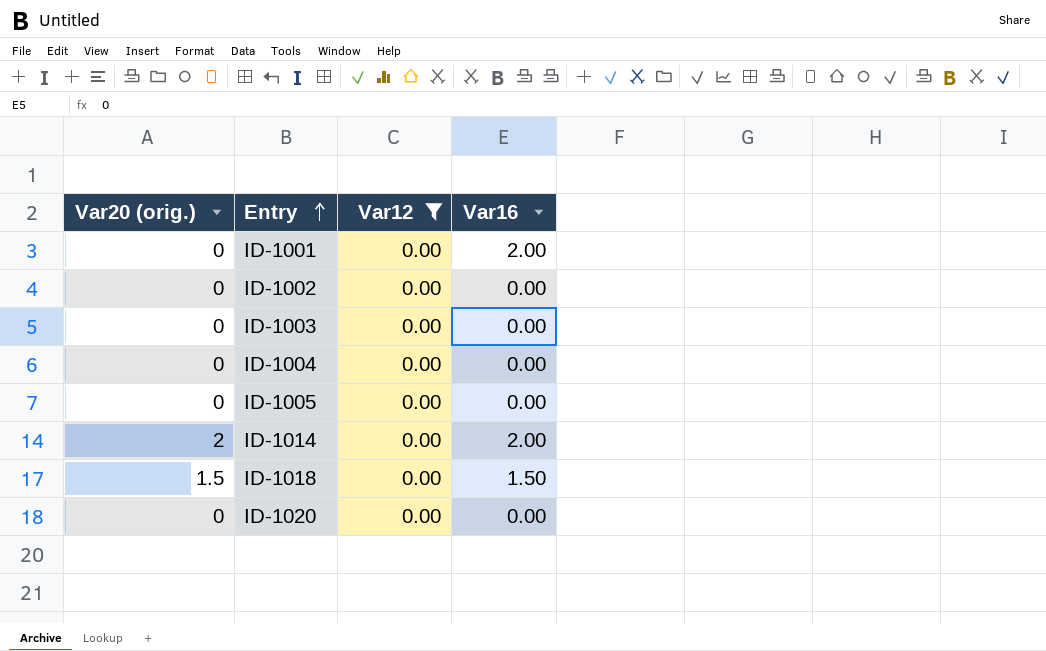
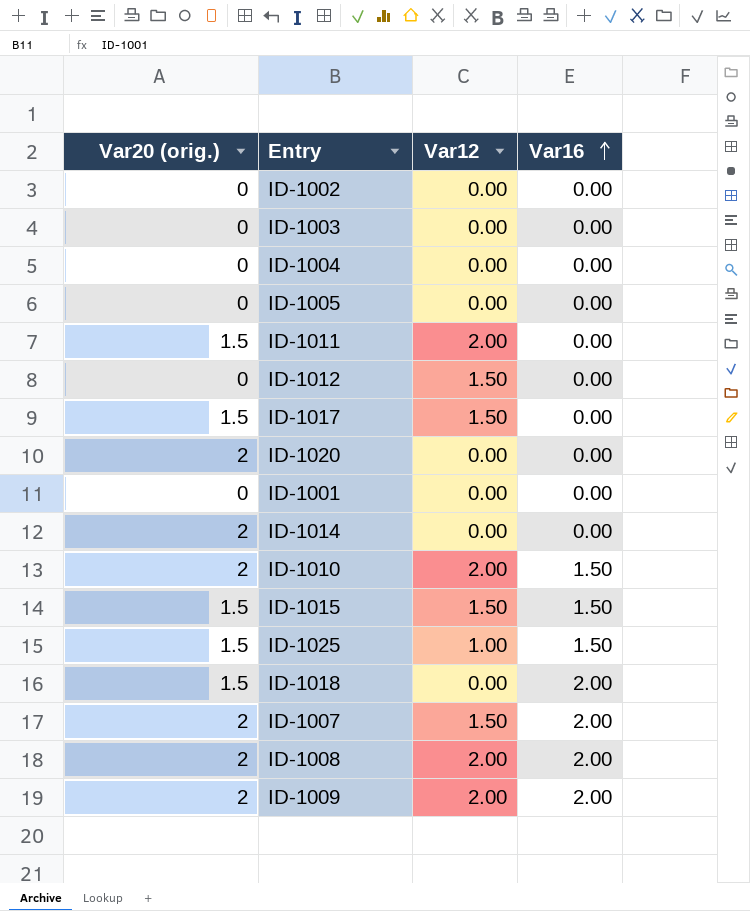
filter: Var12 = 0.00 -> none
row order: Entry ascending -> Var16 ascending
ID-1020 | Var20 (orig.): 0 -> 2
ID-1001 | Var16: 2.00 -> 0.00
ID-1014 | Var16: 2.00 -> 0.00
ID-1018 | Var16: 1.50 -> 2.00

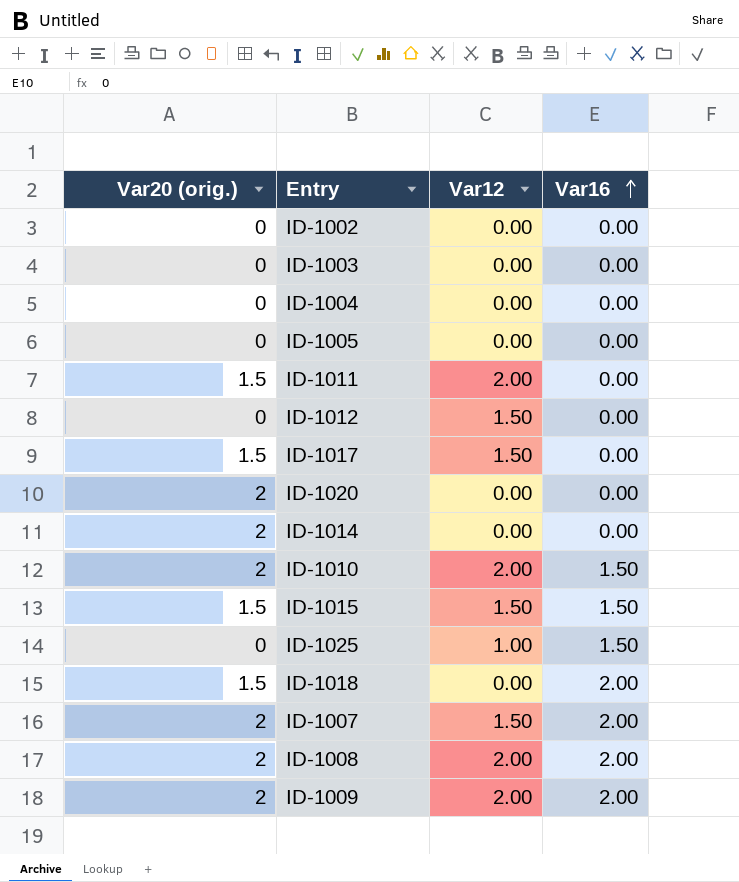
row ID-1001: 0 | 0.00 | 0.00 -> none
ID-1025 | Var20 (orig.): 1.5 -> 0

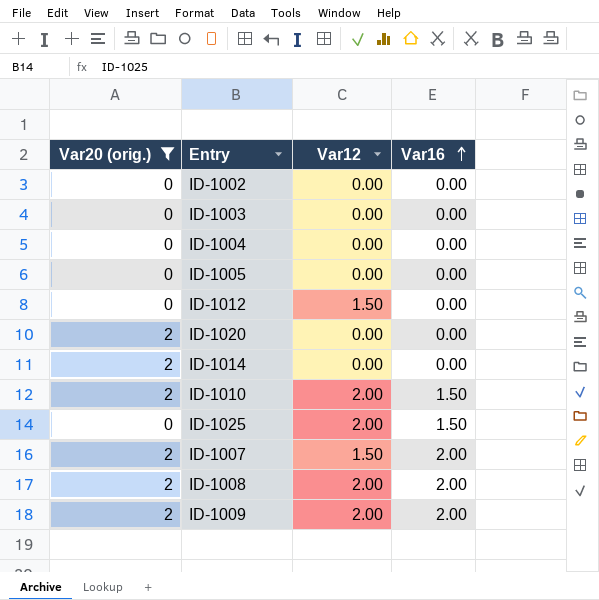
filter: none -> Var20 (orig.) != 1.5
ID-1025 | Var12: 1.00 -> 2.00

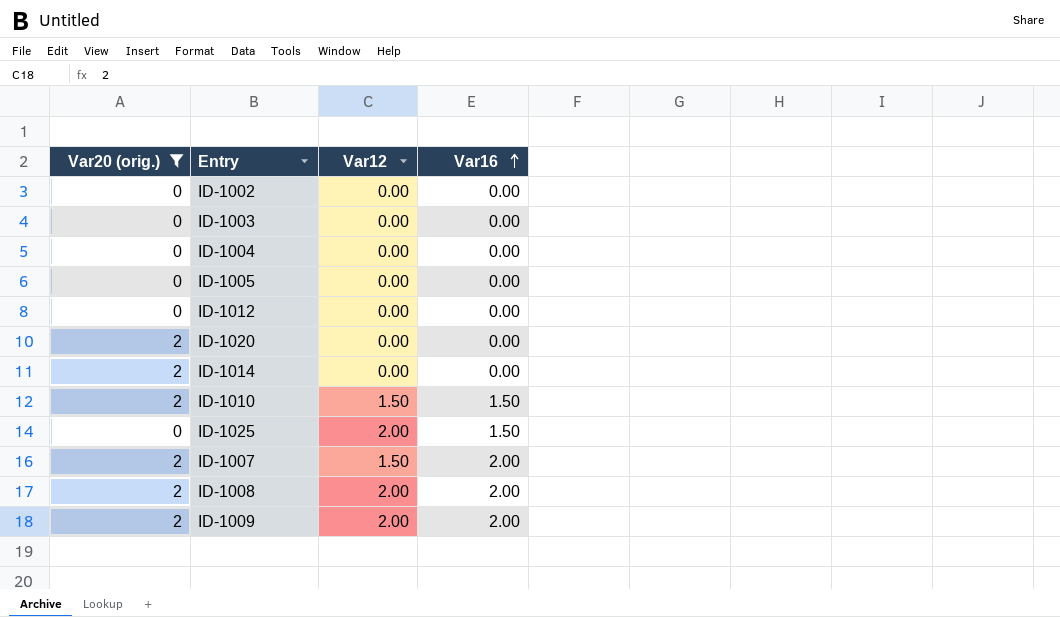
ID-1012 | Var12: 1.50 -> 0.00
ID-1010 | Var12: 2.00 -> 1.50

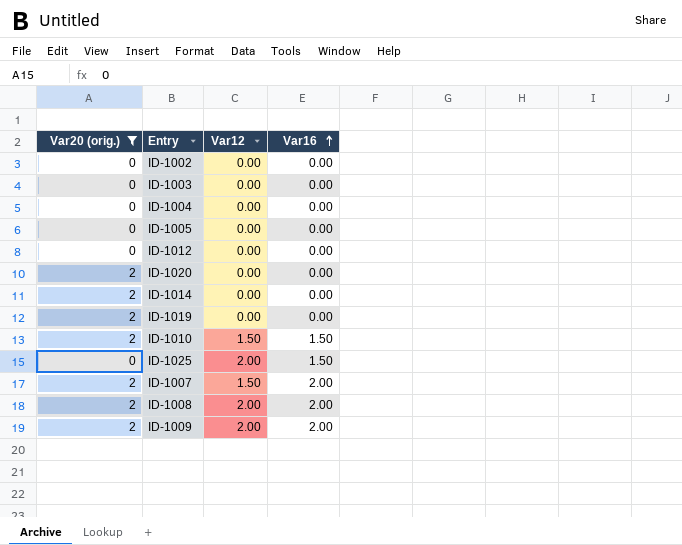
row ID-1019: none -> 2 | 0.00 | 0.00

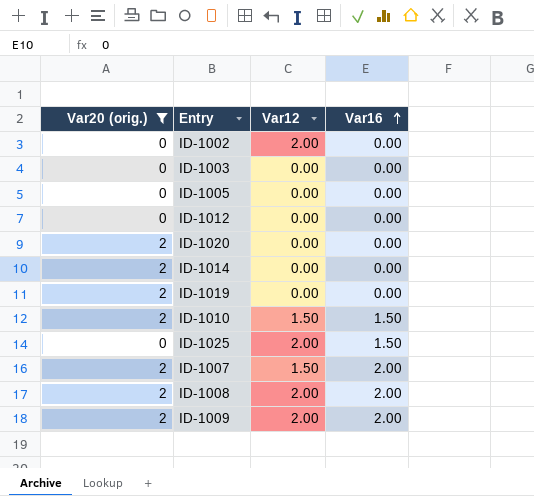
row ID-1004: 0 | 0.00 | 0.00 -> none
ID-1002 | Var12: 0.00 -> 2.00

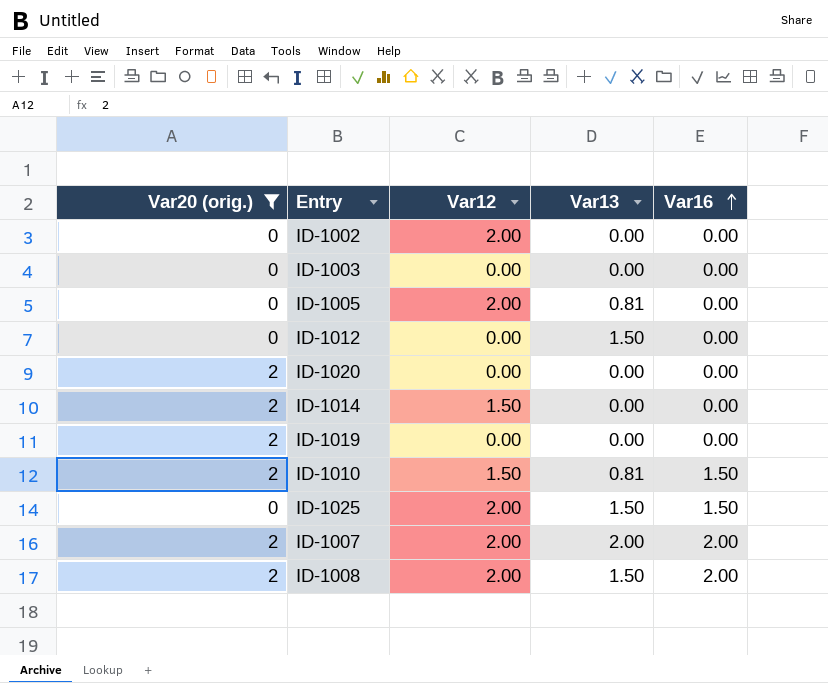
column Var13 | position: none -> 4
row ID-1009: 2 | 2.00 | 2.00 -> none
ID-1005 | Var12: 0.00 -> 2.00
ID-1014 | Var12: 0.00 -> 1.50
ID-1007 | Var12: 1.50 -> 2.00

